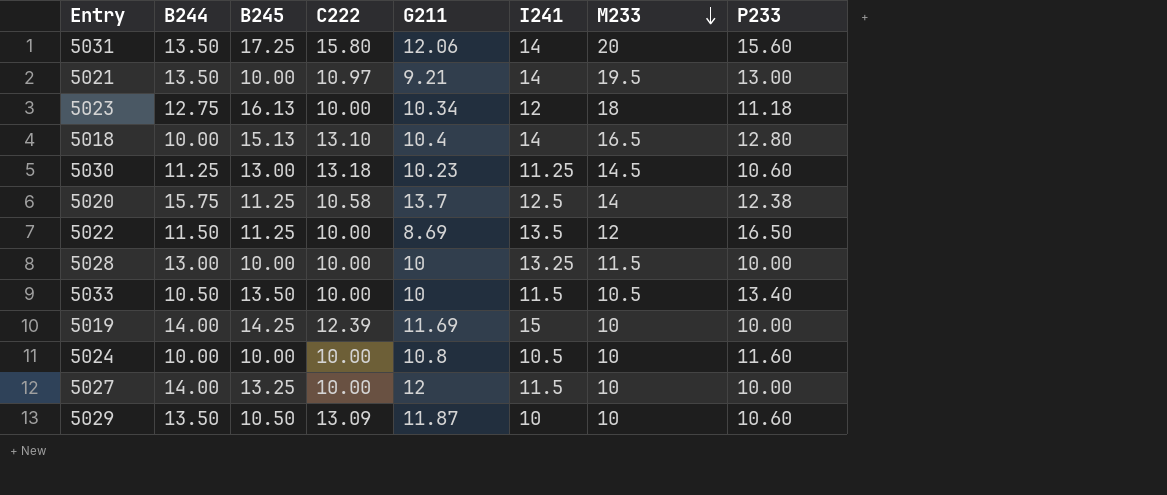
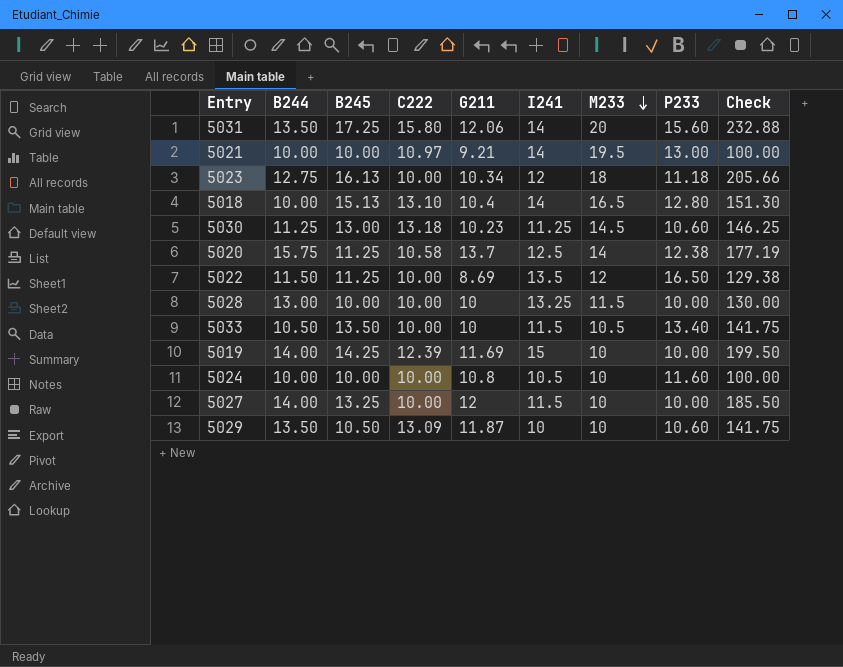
column Check | formula: none -> [B244] * [B245]
5021 | B244: 13.50 -> 10.00

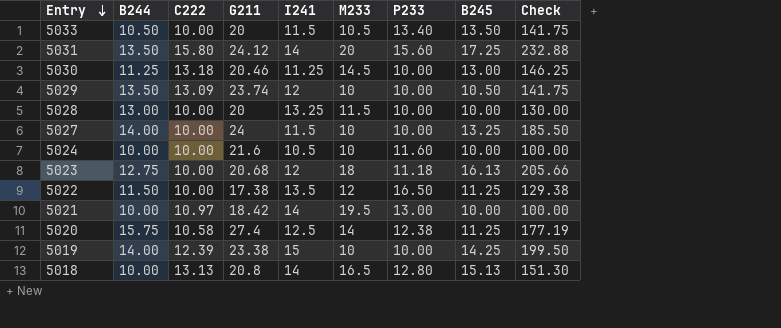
row order: M233 descending -> Entry descending
column B245 | position: 3 -> 8
5033 | G211: 10 -> 20
5031 | G211: 12.06 -> 24.12
5030 | G211: 10.23 -> 20.46
5030 | P233: 10.60 -> 10.00
5029 | G211: 11.87 -> 23.74
5029 | I241: 10 -> 12
5029 | P233: 10.60 -> 10.00
5028 | G211: 10 -> 20
5027 | G211: 12 -> 24
5024 | G211: 10.8 -> 21.6
5023 | G211: 10.34 -> 20.68
5022 | G211: 8.69 -> 17.38
5021 | G211: 9.21 -> 18.42
5020 | G211: 13.7 -> 27.4
5019 | G211: 11.69 -> 23.38
5018 | C222: 13.10 -> 13.13
5018 | G211: 10.4 -> 20.8

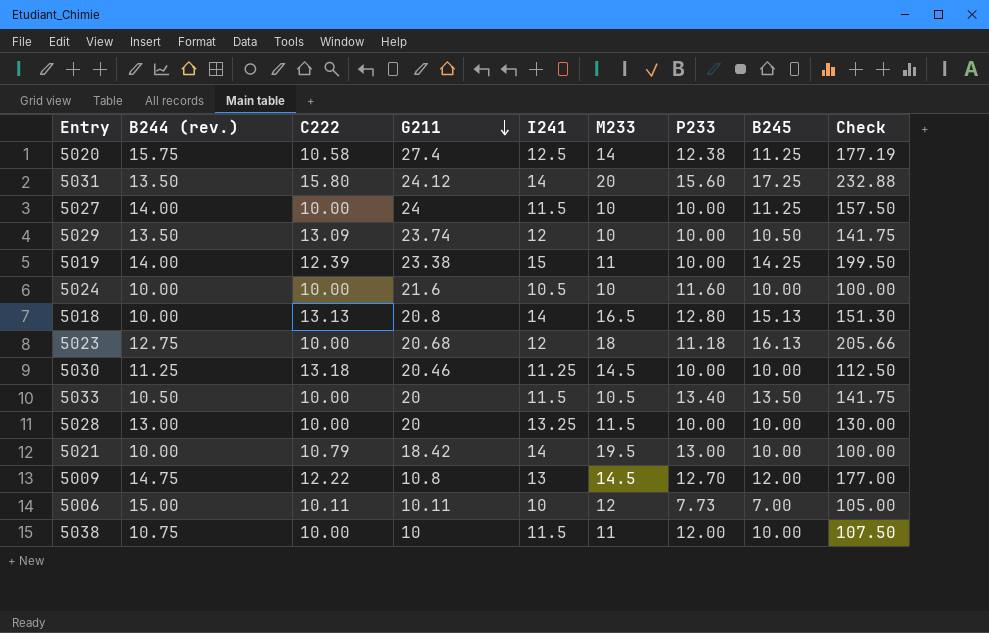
row order: Entry descending -> G211 descending
column name: B244 -> B244 (rev.)
row 5022: 11.50 | 10.00 | 17.38 | 13.5 | 12 | 16.50 | 11.25 | 129.38 -> none
5027 | B245: 13.25 -> 11.25
5027 | Check: 185.50 -> 157.50
5019 | M233: 10 -> 11
5030 | B245: 13.00 -> 10.00
5030 | Check: 146.25 -> 112.50
5021 | C222: 10.97 -> 10.79
row 5009: none -> 14.75 | 12.22 | 10.8 | 13 | 14.5 | 12.70 | 12.00 | 177.00
row 5006: none -> 15.00 | 10.11 | 10.11 | 10 | 12 | 7.73 | 7.00 | 105.00
row 5038: none -> 10.75 | 10.00 | 10 | 11.5 | 11 | 12.00 | 10.00 | 107.50

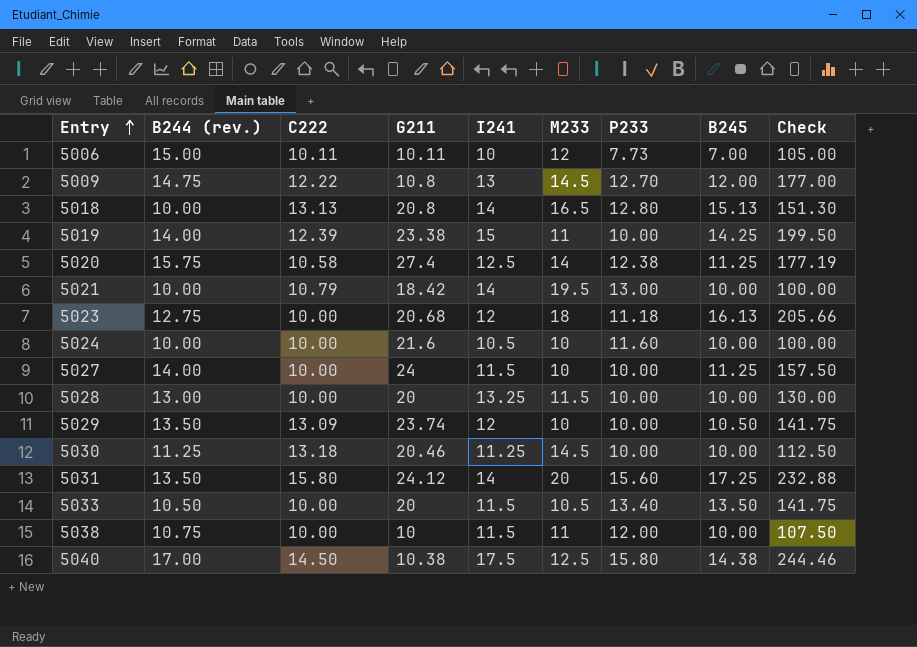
row order: G211 descending -> Entry ascending
row 5040: none -> 17.00 | 14.50 | 10.38 | 17.5 | 12.5 | 15.80 | 14.38 | 244.46

